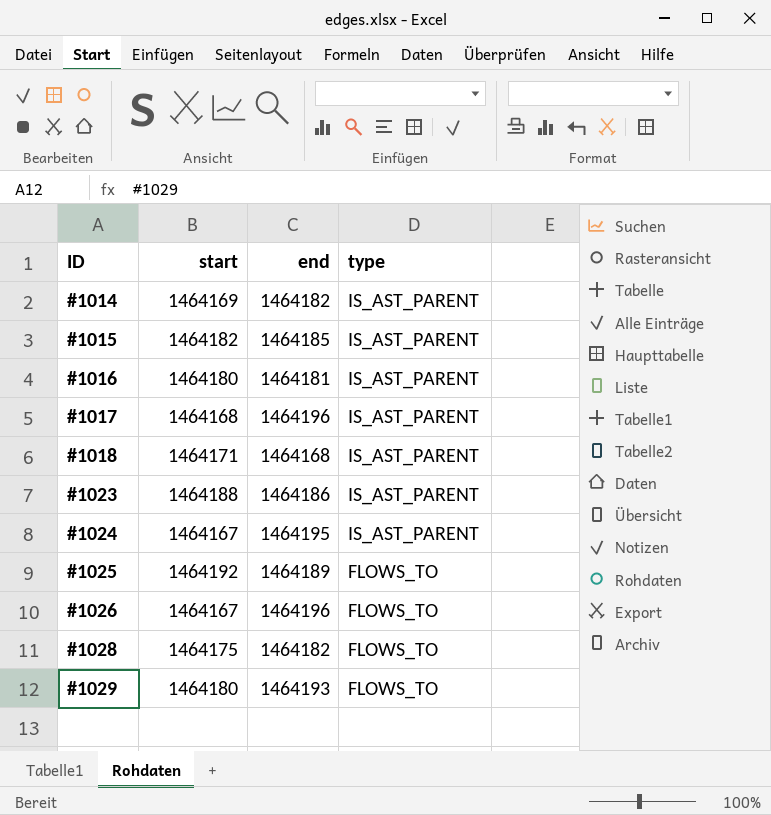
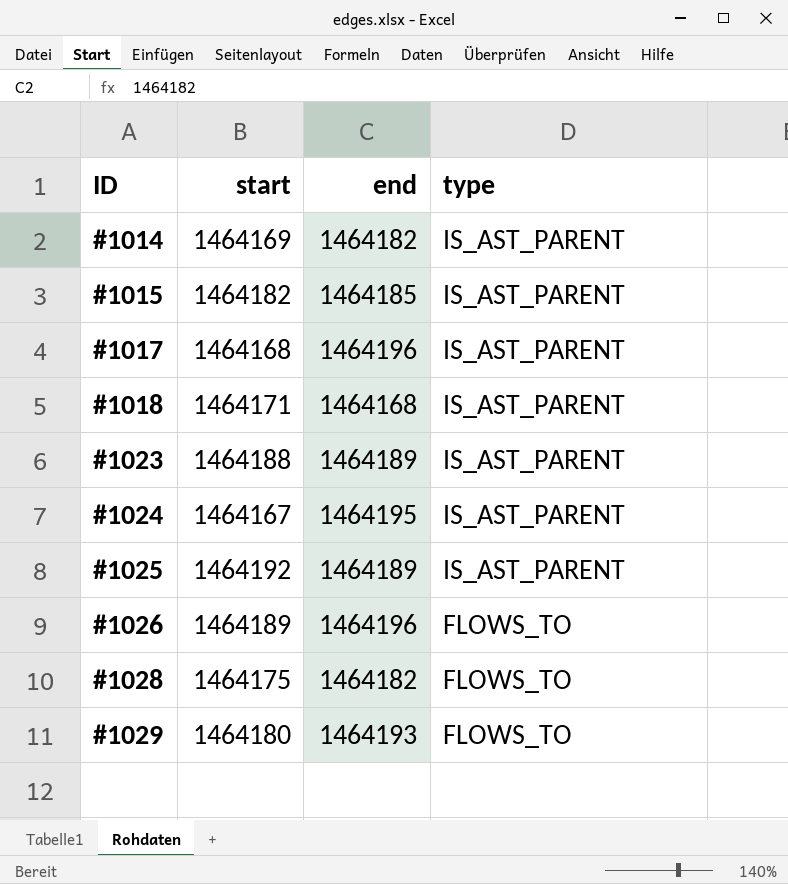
row #1016: 1464180 | 1464181 | IS_AST_PARENT -> none
#1023 | end: 1464186 -> 1464189
#1025 | type: FLOWS_TO -> IS_AST_PARENT
#1026 | start: 1464167 -> 1464189

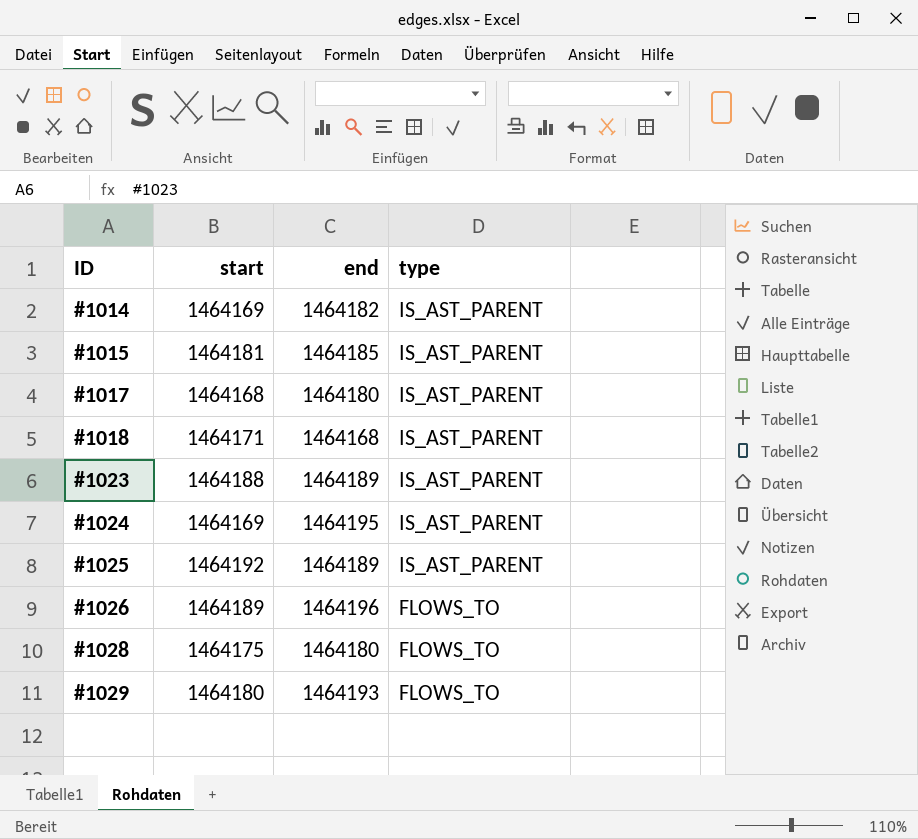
#1015 | start: 1464182 -> 1464181
#1017 | end: 1464196 -> 1464180
#1024 | start: 1464167 -> 1464169
#1028 | end: 1464182 -> 1464180

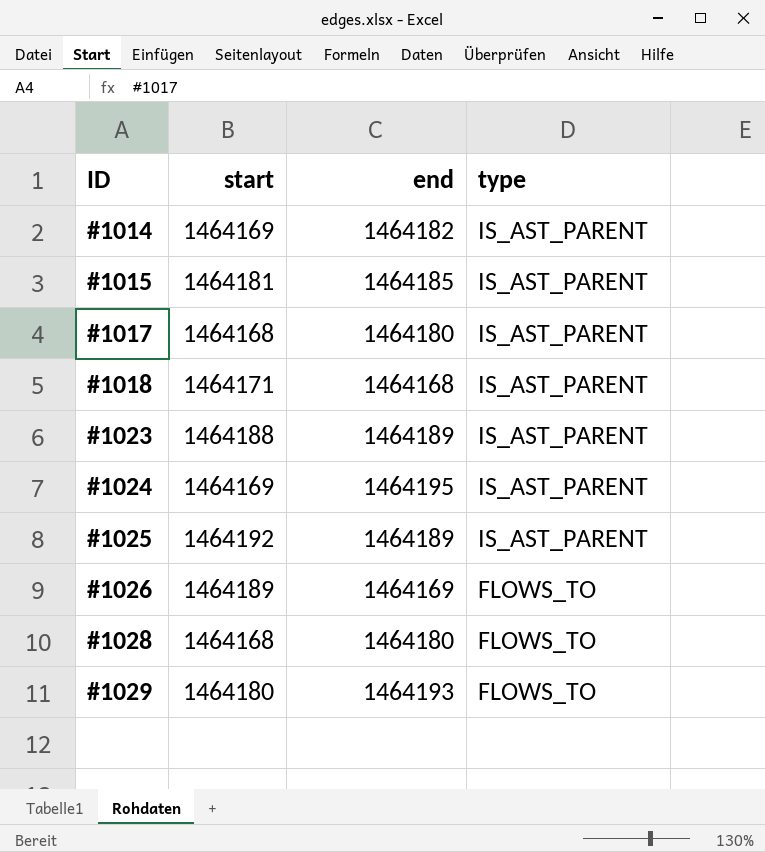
#1026 | end: 1464196 -> 1464169
#1028 | start: 1464175 -> 1464168

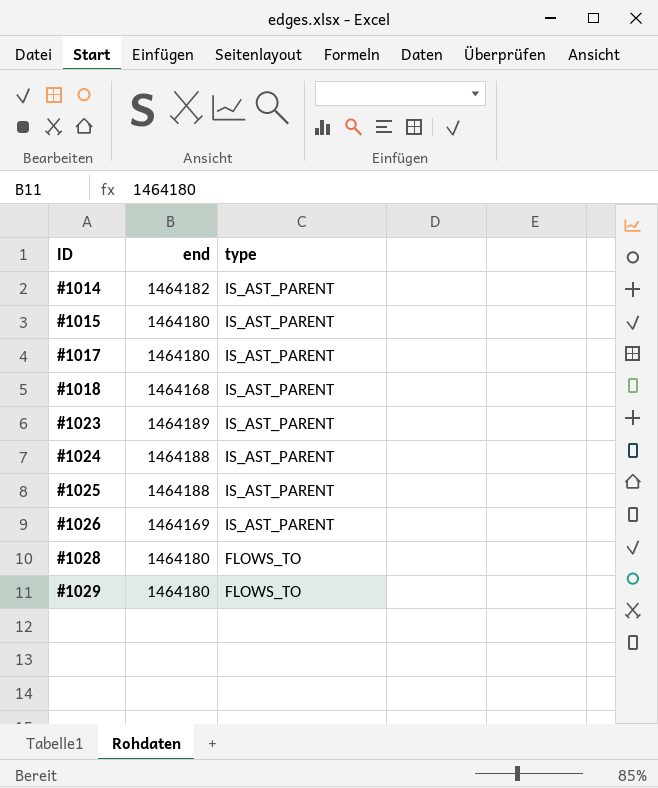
column start | position: 2 -> none
#1015 | end: 1464185 -> 1464180
#1024 | end: 1464195 -> 1464188
#1025 | end: 1464189 -> 1464188
#1026 | type: FLOWS_TO -> IS_AST_PARENT
#1029 | end: 1464193 -> 1464180

